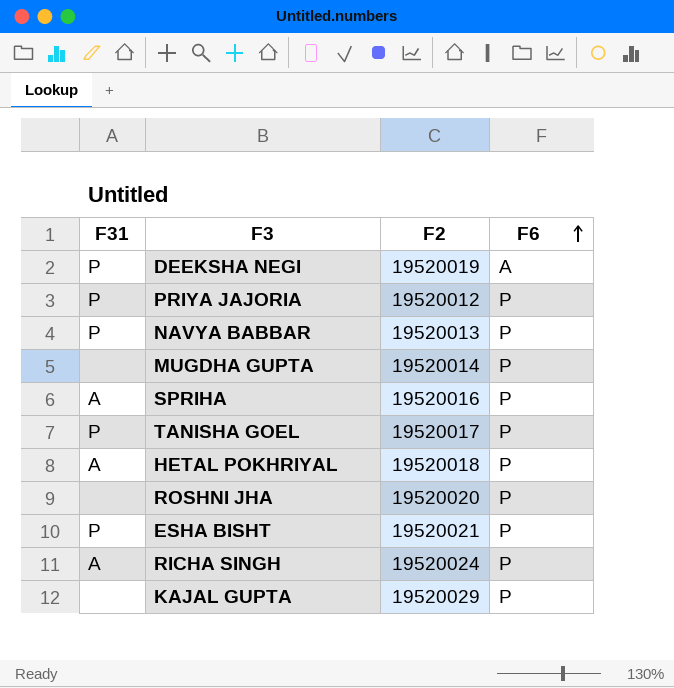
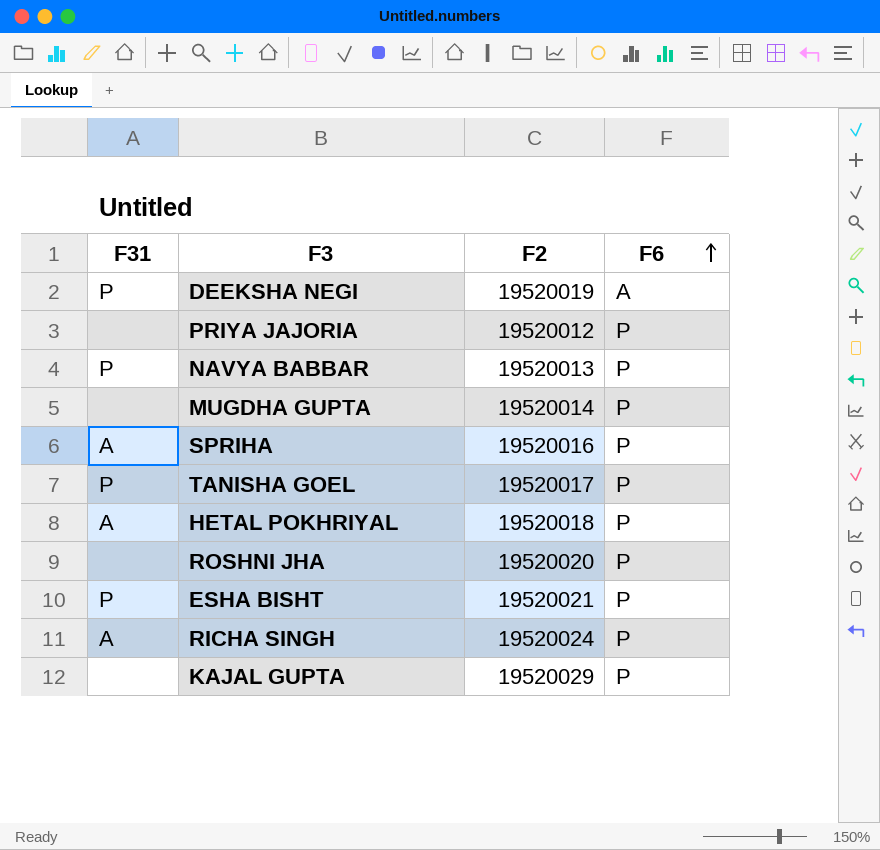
PRIYA JAJORIA | F31: P -> none

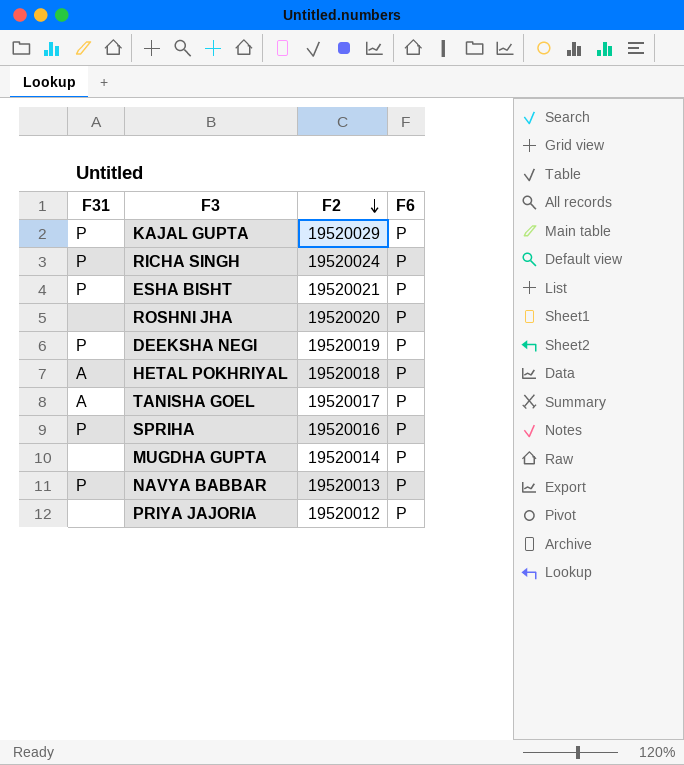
row order: F6 ascending -> F2 descending
KAJAL GUPTA | F31: none -> P
RICHA SINGH | F31: A -> P
DEEKSHA NEGI | F6: A -> P
TANISHA GOEL | F31: P -> A
SPRIHA | F31: A -> P

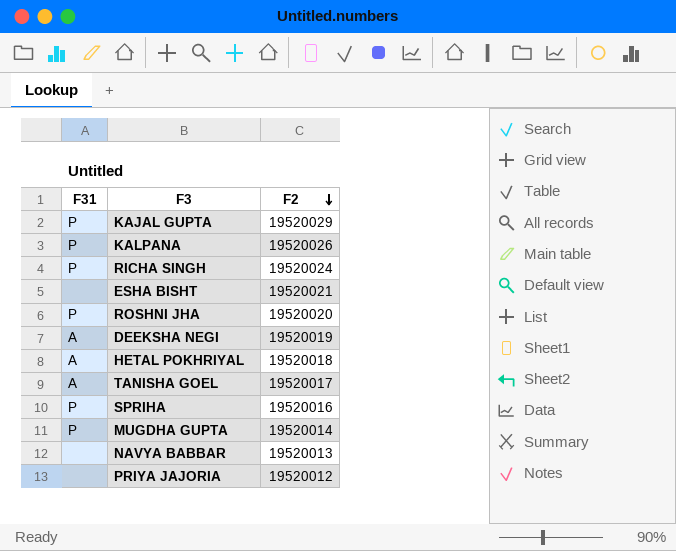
column F6 | position: 4 -> none
row KALPANA: none -> P | 19520026
ESHA BISHT | F31: P -> none
ROSHNI JHA | F31: none -> P
DEEKSHA NEGI | F31: P -> A
MUGDHA GUPTA | F31: none -> P
NAVYA BABBAR | F31: P -> none

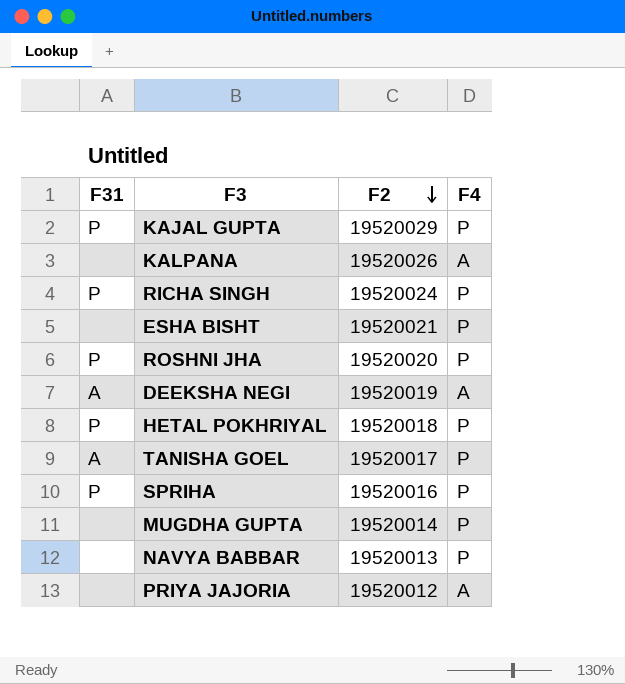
column F4 | position: none -> 4
KALPANA | F31: P -> none
HETAL POKHRIYAL | F31: A -> P
MUGDHA GUPTA | F31: P -> none

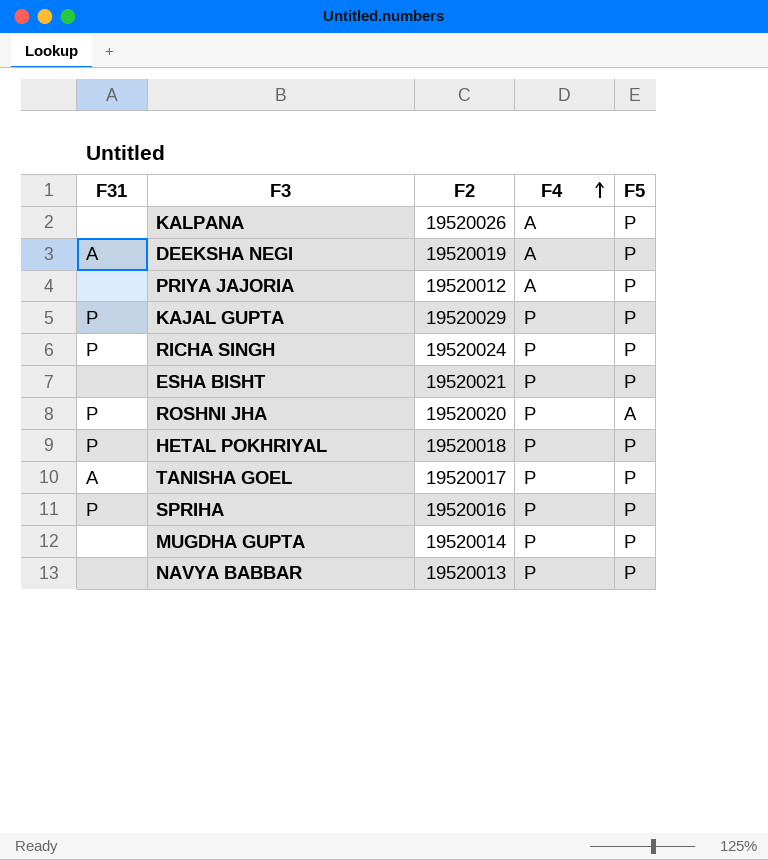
row order: F2 descending -> F4 ascending
column F5 | position: none -> 5

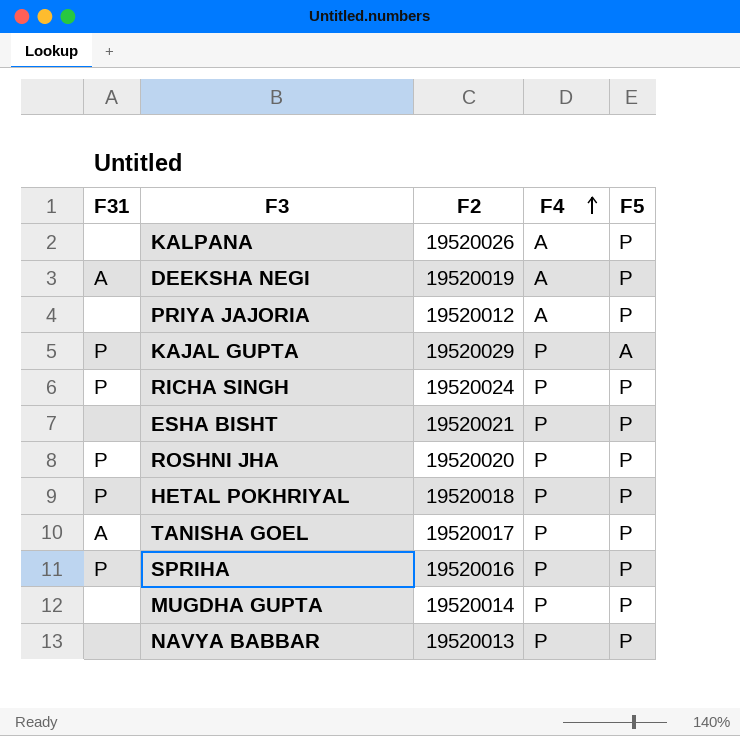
KAJAL GUPTA | F5: P -> A
ROSHNI JHA | F5: A -> P

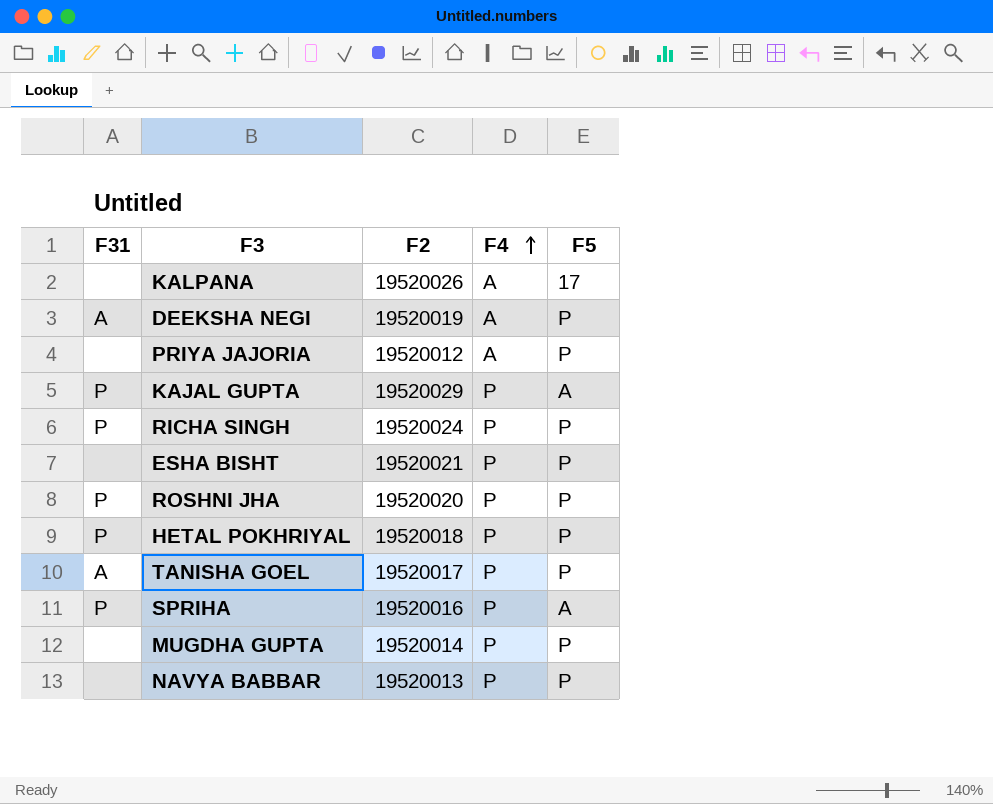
KALPANA | F5: P -> 17
SPRIHA | F5: P -> A

